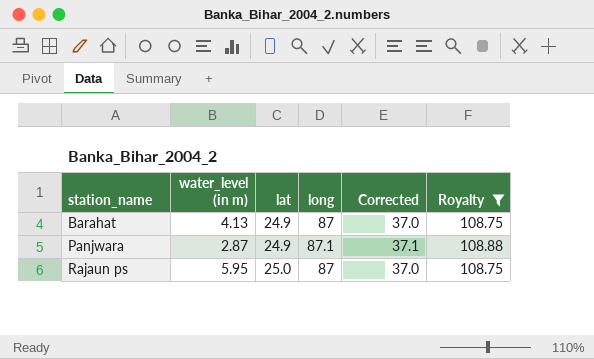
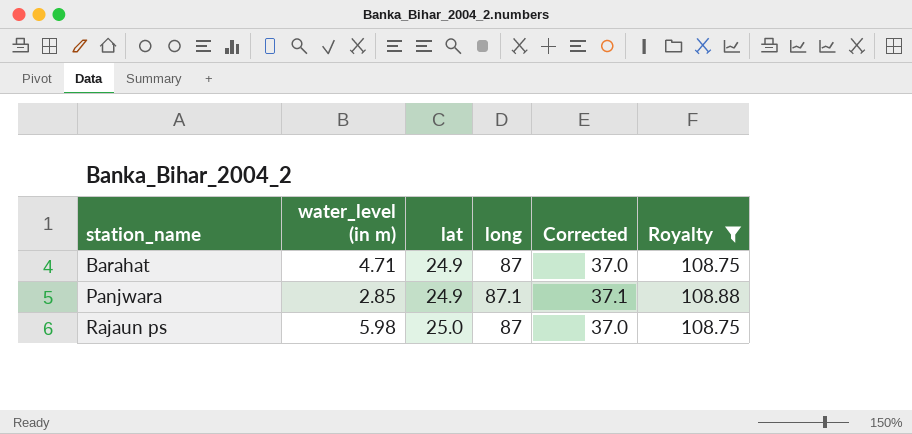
Barahat | water_level (in m): 4.13 -> 4.71
Panjwara | water_level (in m): 2.87 -> 2.85
Rajaun ps | water_level (in m): 5.95 -> 5.98

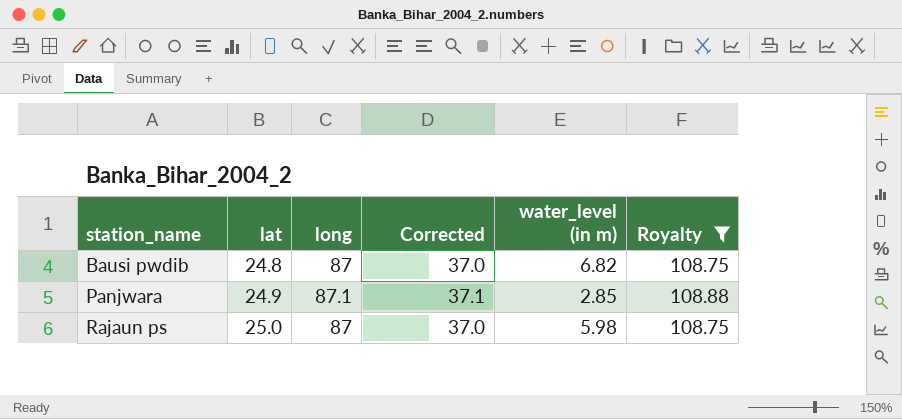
column water_level (in m) | position: 2 -> 5
row Barahat: 4.71 | 24.9 | 87 | 37.0 | 108.75 -> none
row Bausi pwdib: none -> 24.8 | 87 | 37.0 | 6.82 | 108.75

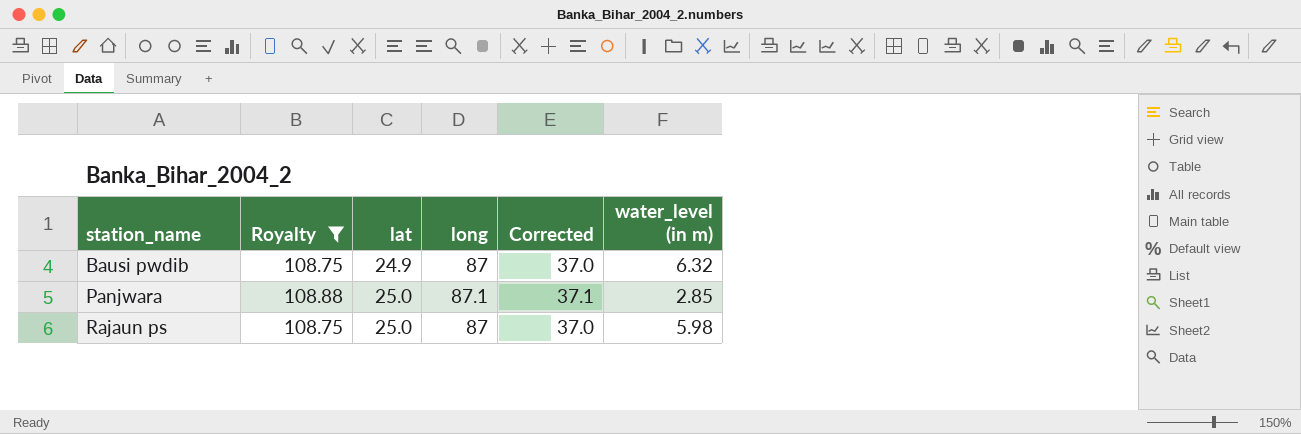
column Royalty | position: 6 -> 2
Bausi pwdib | lat: 24.8 -> 24.9
Bausi pwdib | water_level (in m): 6.82 -> 6.32
Panjwara | lat: 24.9 -> 25.0

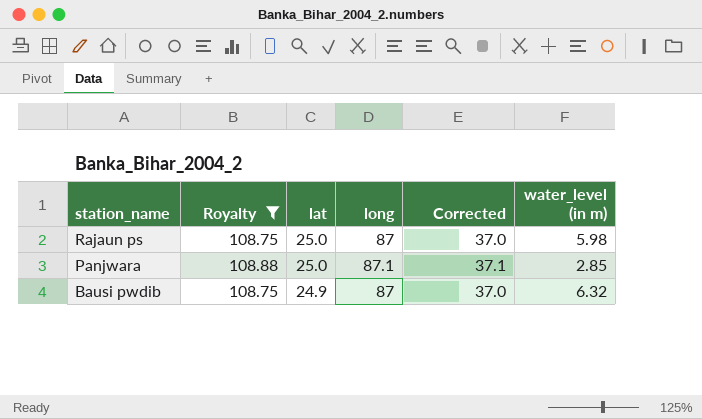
row order: station_name ascending -> station_name descending

